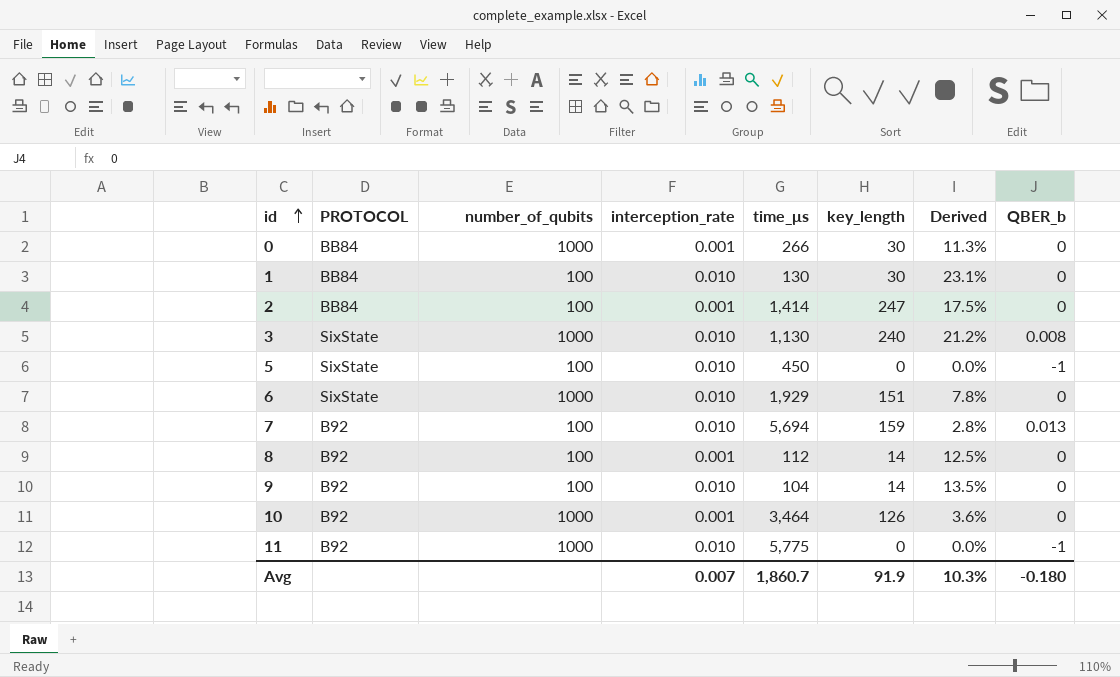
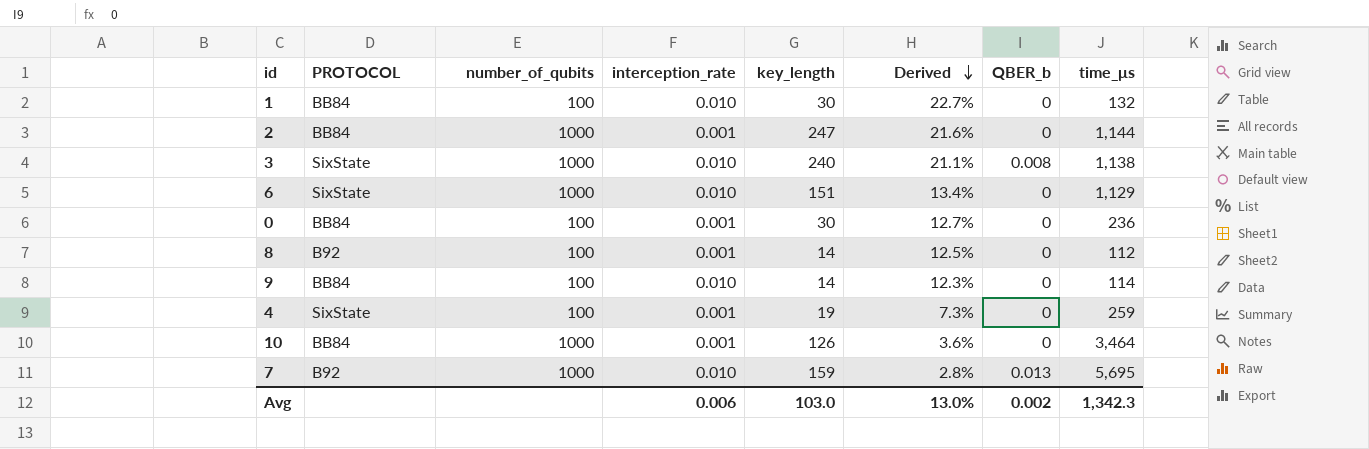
row order: id ascending -> Derived descending
column time_μs | position: 5 -> 8
row 5: SixState | 100 | 0.010 | 450 | 0 | 0.0% | -1 -> none
row 11: B92 | 1000 | 0.010 | 5,775 | 0 | 0.0% | -1 -> none
1 | Derived: 23.1% -> 22.7%
1 | time_μs: 130 -> 132
2 | number_of_qubits: 100 -> 1000
2 | Derived: 17.5% -> 21.6%
2 | time_μs: 1,414 -> 1,144
3 | Derived: 21.2% -> 21.1%
3 | time_μs: 1,130 -> 1,138
6 | Derived: 7.8% -> 13.4%
6 | time_μs: 1,929 -> 1,129
0 | number_of_qubits: 1000 -> 100
0 | Derived: 11.3% -> 12.7%
0 | time_μs: 266 -> 236
9 | PROTOCOL: B92 -> BB84
9 | Derived: 13.5% -> 12.3%
9 | time_μs: 104 -> 114
row 4: none -> SixState | 100 | 0.001 | 19 | 7.3% | 0 | 259
10 | PROTOCOL: B92 -> BB84
7 | number_of_qubits: 100 -> 1000
7 | time_μs: 5,694 -> 5,695
Avg | interception_rate: 0.007 -> 0.006
Avg | key_length: 91.9 -> 103.0
Avg | Derived: 10.3% -> 13.0%
Avg | QBER_b: -0.180 -> 0.002
Avg | time_μs: 1,860.7 -> 1,342.3

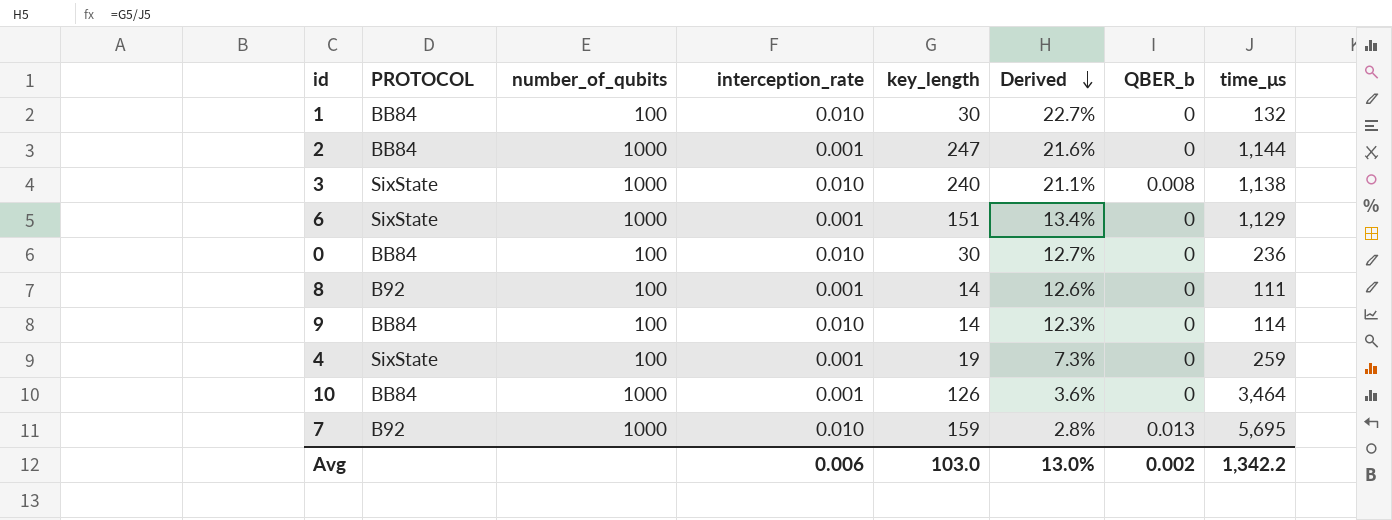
6 | interception_rate: 0.010 -> 0.001
0 | interception_rate: 0.001 -> 0.010
8 | Derived: 12.5% -> 12.6%
8 | time_μs: 112 -> 111
Avg | time_μs: 1,342.3 -> 1,342.2

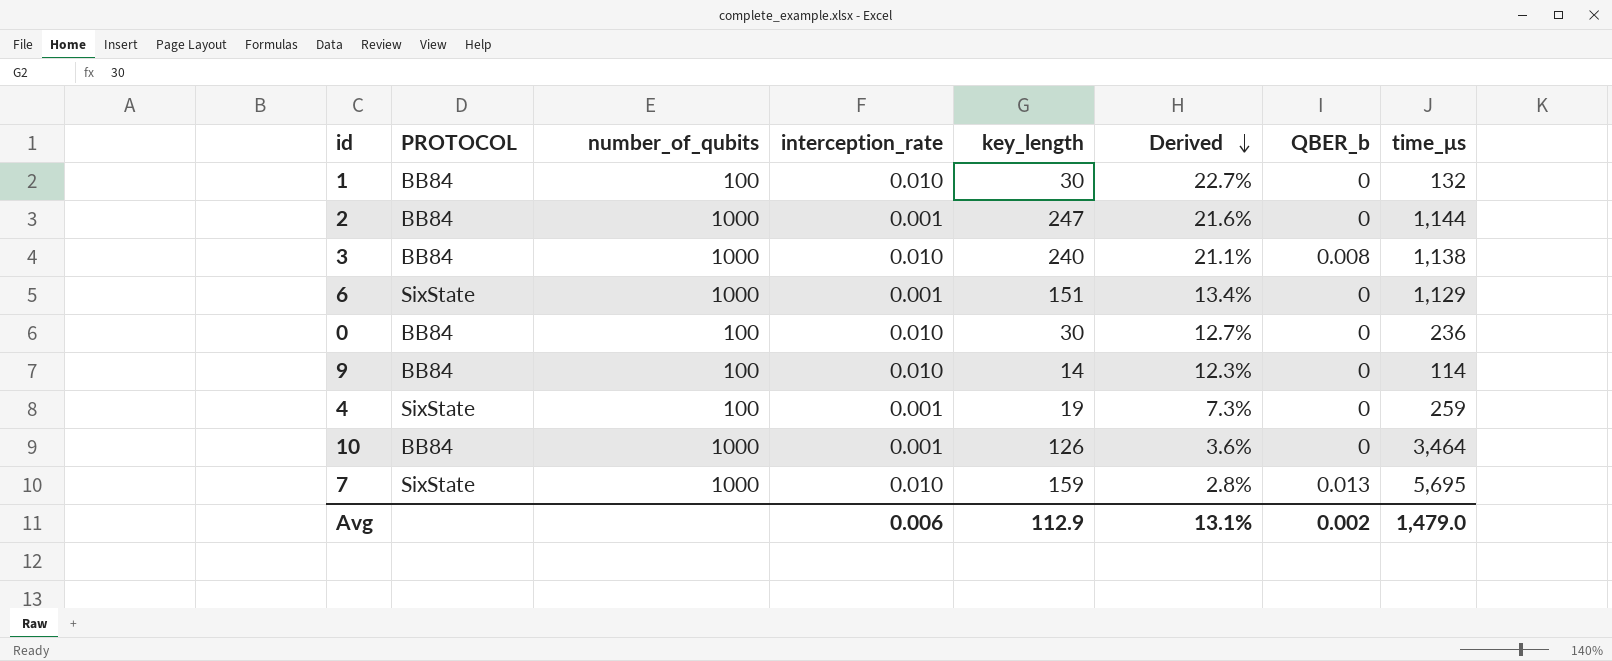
row 8: B92 | 100 | 0.001 | 14 | 12.6% | 0 | 111 -> none
3 | PROTOCOL: SixState -> BB84
7 | PROTOCOL: B92 -> SixState
Avg | key_length: 103.0 -> 112.9
Avg | Derived: 13.0% -> 13.1%
Avg | time_μs: 1,342.2 -> 1,479.0

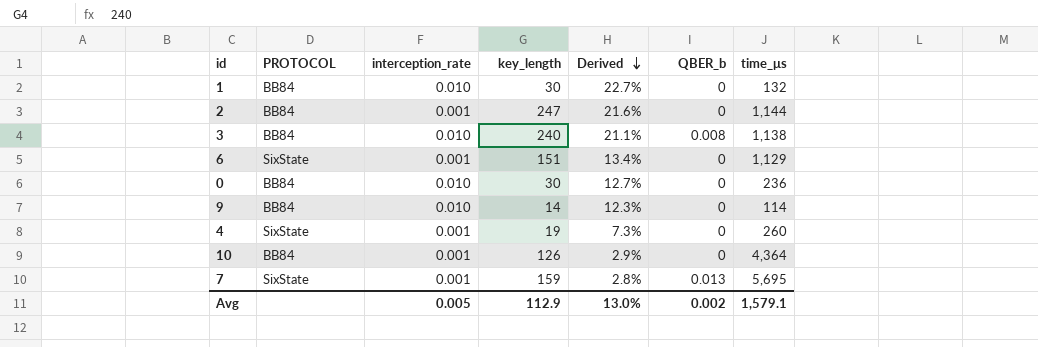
column number_of_qubits | position: 3 -> none
4 | time_μs: 259 -> 260
10 | Derived: 3.6% -> 2.9%
10 | time_μs: 3,464 -> 4,364
7 | interception_rate: 0.010 -> 0.001
Avg | interception_rate: 0.006 -> 0.005
Avg | Derived: 13.1% -> 13.0%
Avg | time_μs: 1,479.0 -> 1,579.1

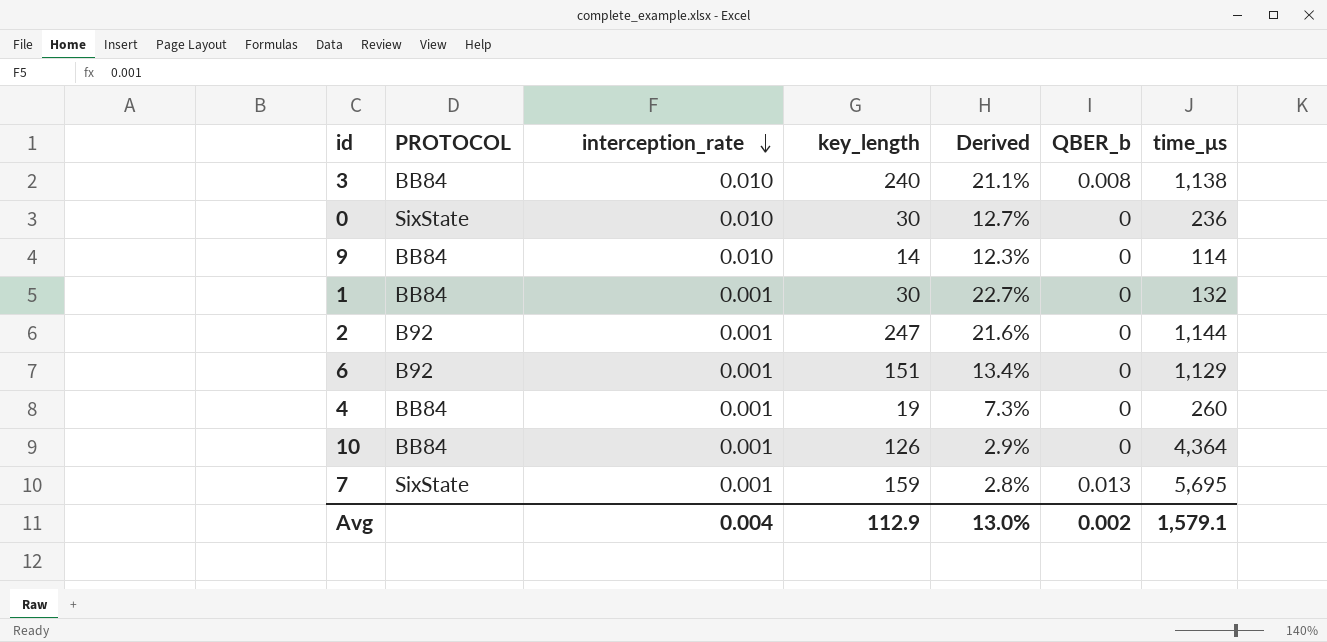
row order: Derived descending -> interception_rate descending
0 | PROTOCOL: BB84 -> SixState
1 | interception_rate: 0.010 -> 0.001
2 | PROTOCOL: BB84 -> B92
6 | PROTOCOL: SixState -> B92
4 | PROTOCOL: SixState -> BB84
Avg | interception_rate: 0.005 -> 0.004

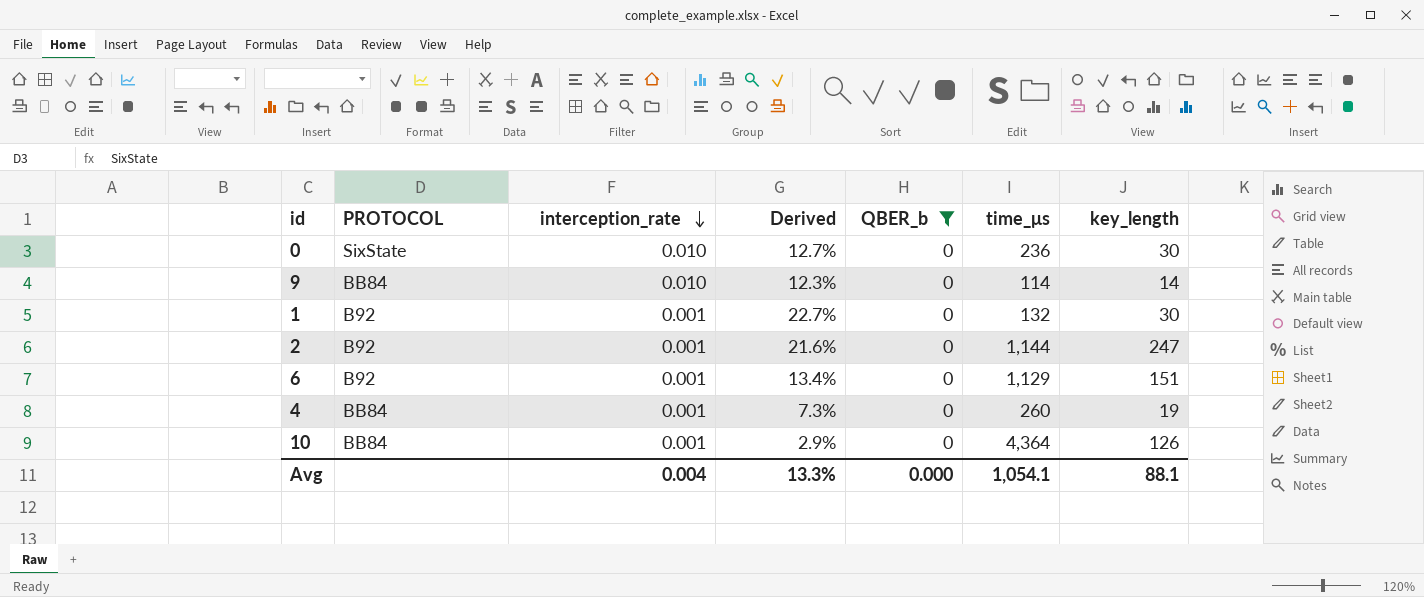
filter: none -> QBER_b = 0
column key_length | position: 4 -> 7
1 | PROTOCOL: BB84 -> B92
Avg | Derived: 13.0% -> 13.3%
Avg | QBER_b: 0.002 -> 0.000
Avg | time_μs: 1,579.1 -> 1,054.1
Avg | key_length: 112.9 -> 88.1

